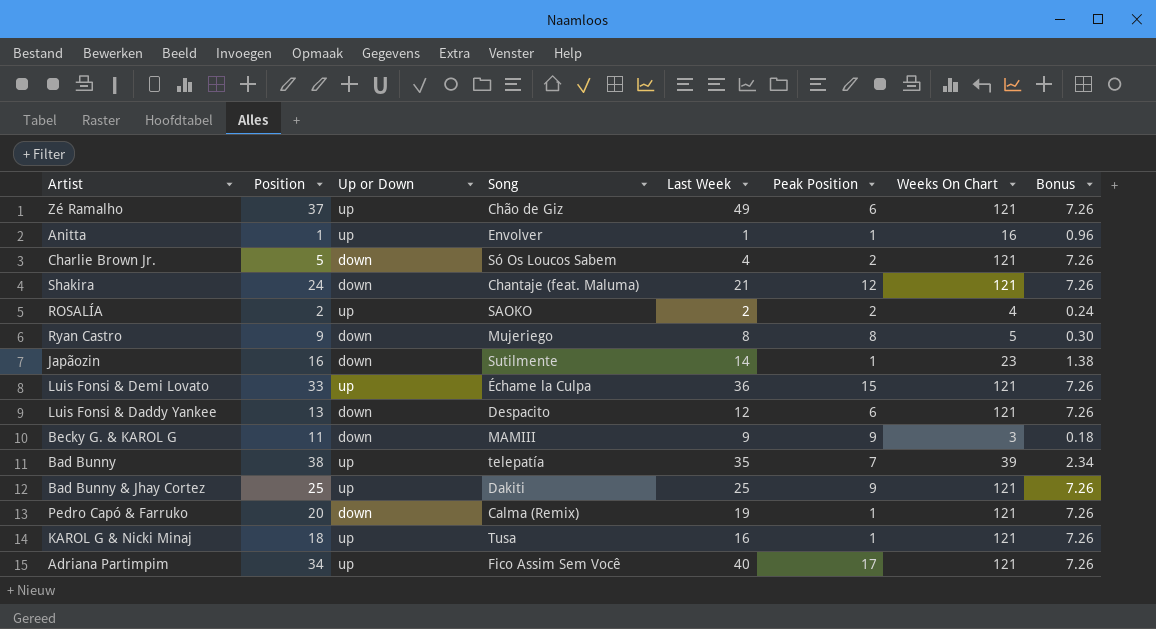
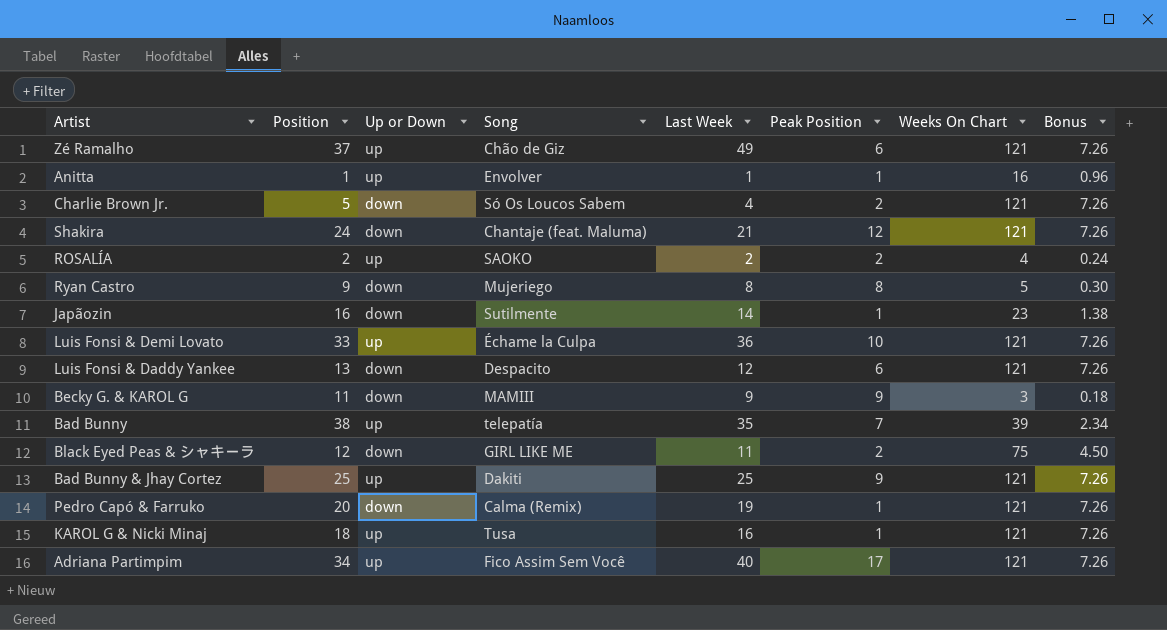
Luis Fonsi & Demi Lovato | Peak Position: 15 -> 10
row Black Eyed Peas & シャキーラ: none -> 12 | down | GIRL LIKE ME | 11 | 2 | 75 | 4.50

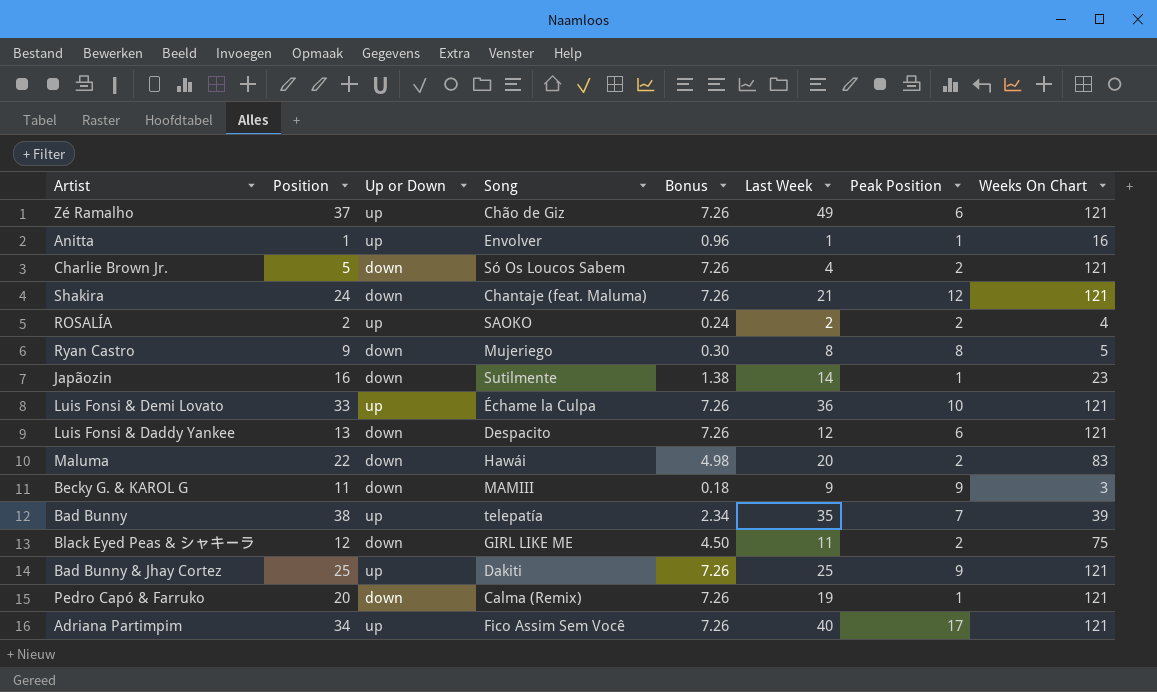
column Bonus | position: 8 -> 5
row KAROL G & Nicki Minaj: 18 | up | Tusa | 16 | 1 | 121 | 7.26 -> none
row Maluma: none -> 22 | down | Hawái | 4.98 | 20 | 2 | 83

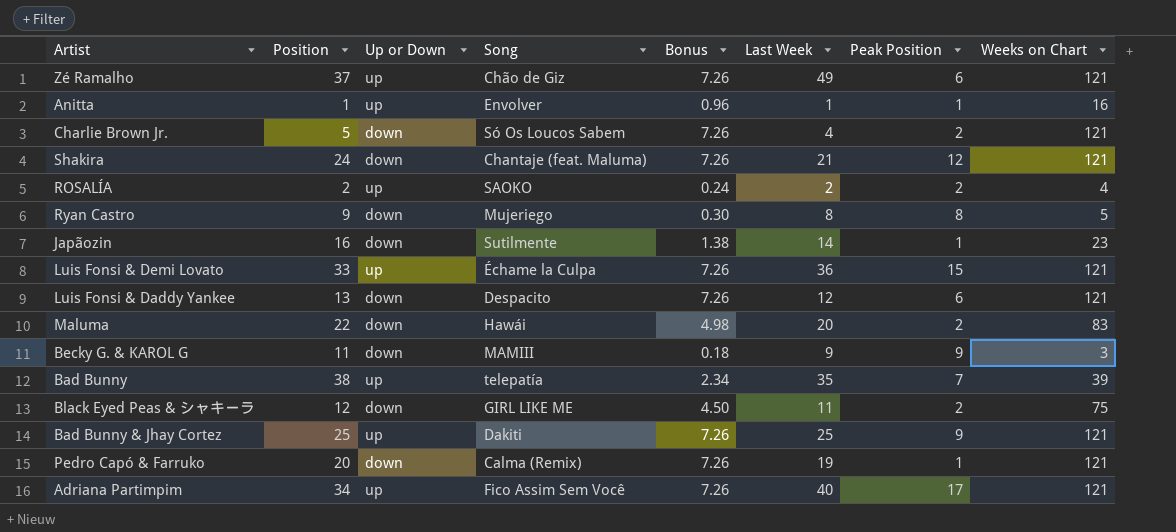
column name: Weeks On Chart -> Weeks on Chart
Luis Fonsi & Demi Lovato | Peak Position: 10 -> 15

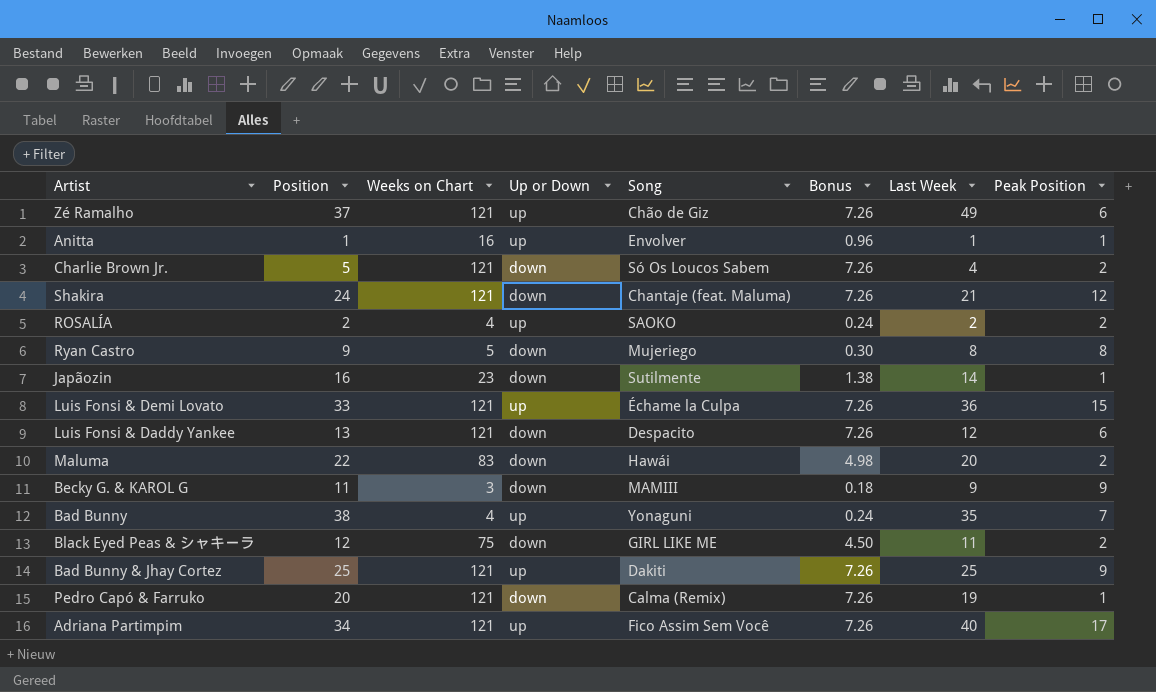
column Weeks on Chart | position: 8 -> 3
Bad Bunny | Weeks on Chart: 39 -> 4
Bad Bunny | Song: telepatía -> Yonaguni
Bad Bunny | Bonus: 2.34 -> 0.24

